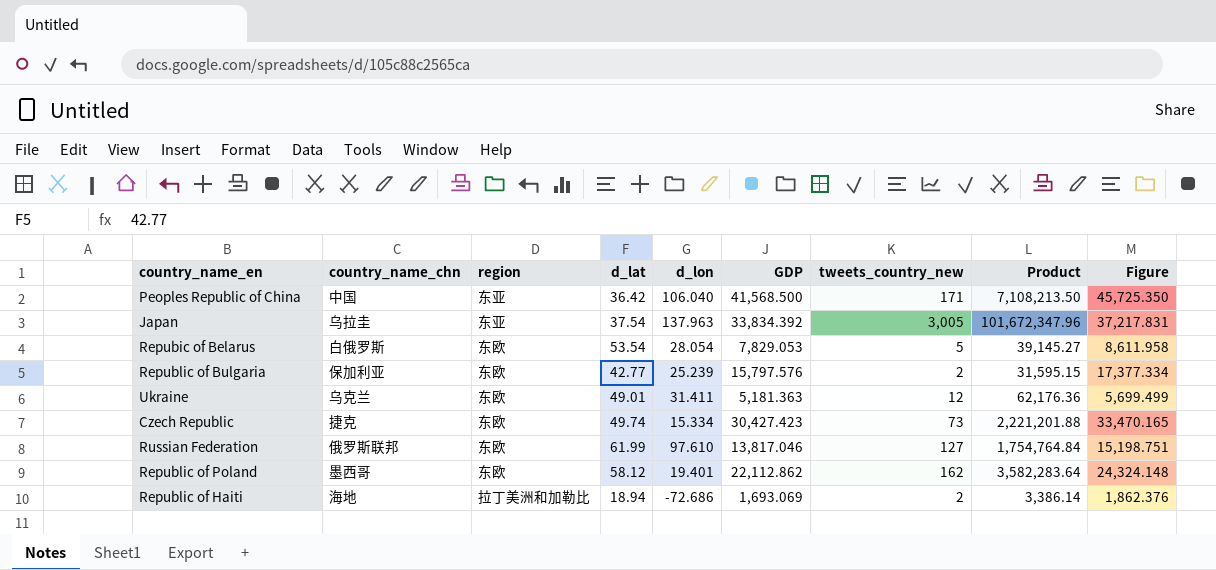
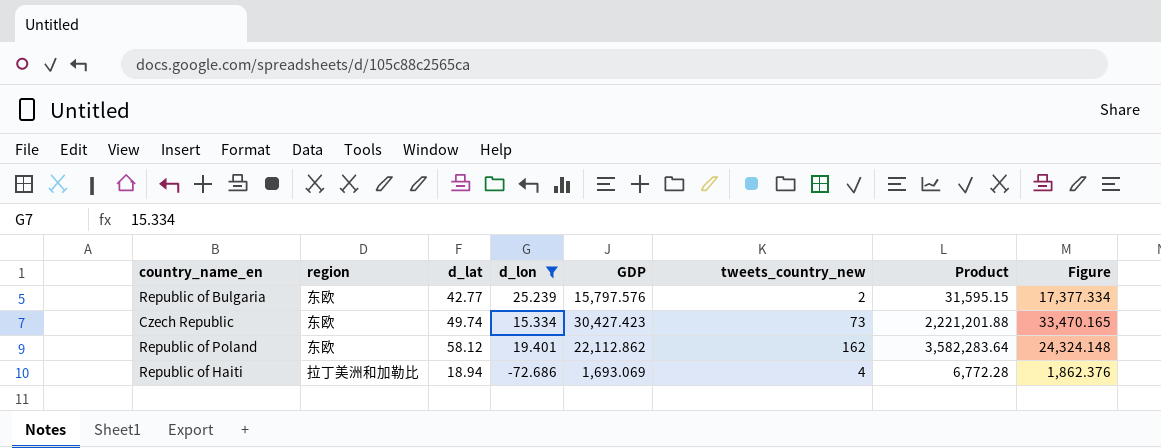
filter: none -> d_lon <= 25.239
column country_name_chn | position: 2 -> none
Republic of Haiti | tweets_country_new: 2 -> 4
Republic of Haiti | Product: 3,386.14 -> 6,772.28

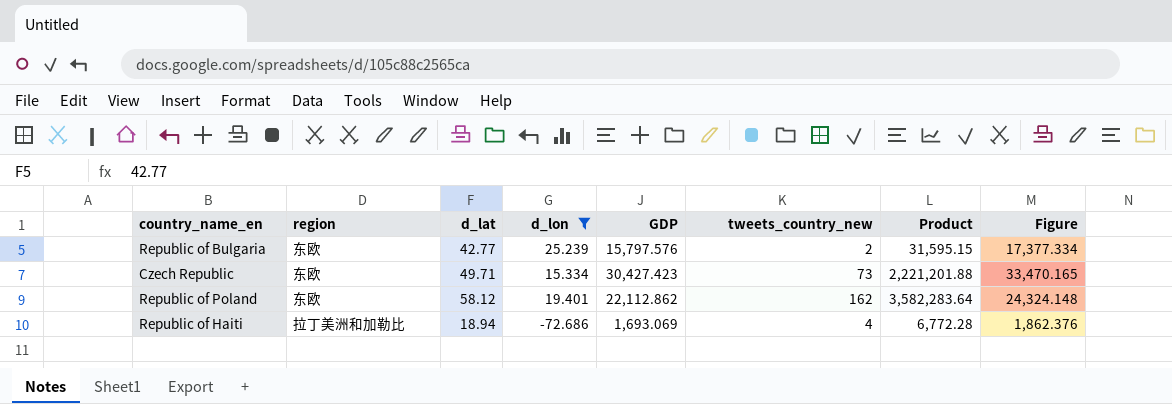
Czech Republic | d_lat: 49.74 -> 49.71

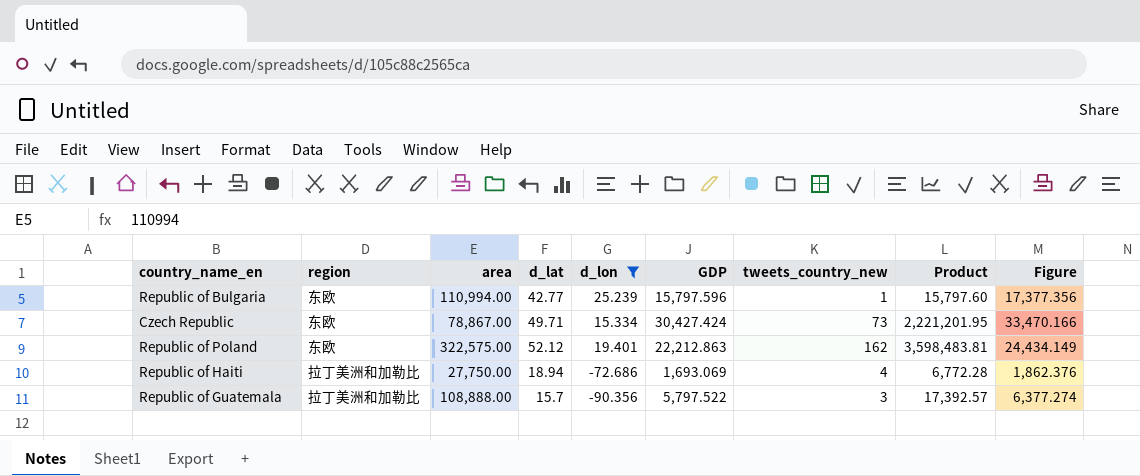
column area | position: none -> 3
Republic of Bulgaria | GDP: 15,797.576 -> 15,797.596
Republic of Bulgaria | tweets_country_new: 2 -> 1
Republic of Bulgaria | Product: 31,595.15 -> 15,797.60
Republic of Bulgaria | Figure: 17,377.334 -> 17,377.356
Czech Republic | GDP: 30,427.423 -> 30,427.424
Czech Republic | Product: 2,221,201.88 -> 2,221,201.95
Czech Republic | Figure: 33,470.165 -> 33,470.166
Republic of Poland | d_lat: 58.12 -> 52.12
Republic of Poland | GDP: 22,112.862 -> 22,212.863
Republic of Poland | Product: 3,582,283.64 -> 3,598,483.81
Republic of Poland | Figure: 24,324.148 -> 24,434.149
row Republic of Guatemala: none -> 拉丁美洲和加勒比 | 108,888.00 | 15.7 | -90.356 | 5,797.522 | 3 | 17,392.57 | 6,377.274

